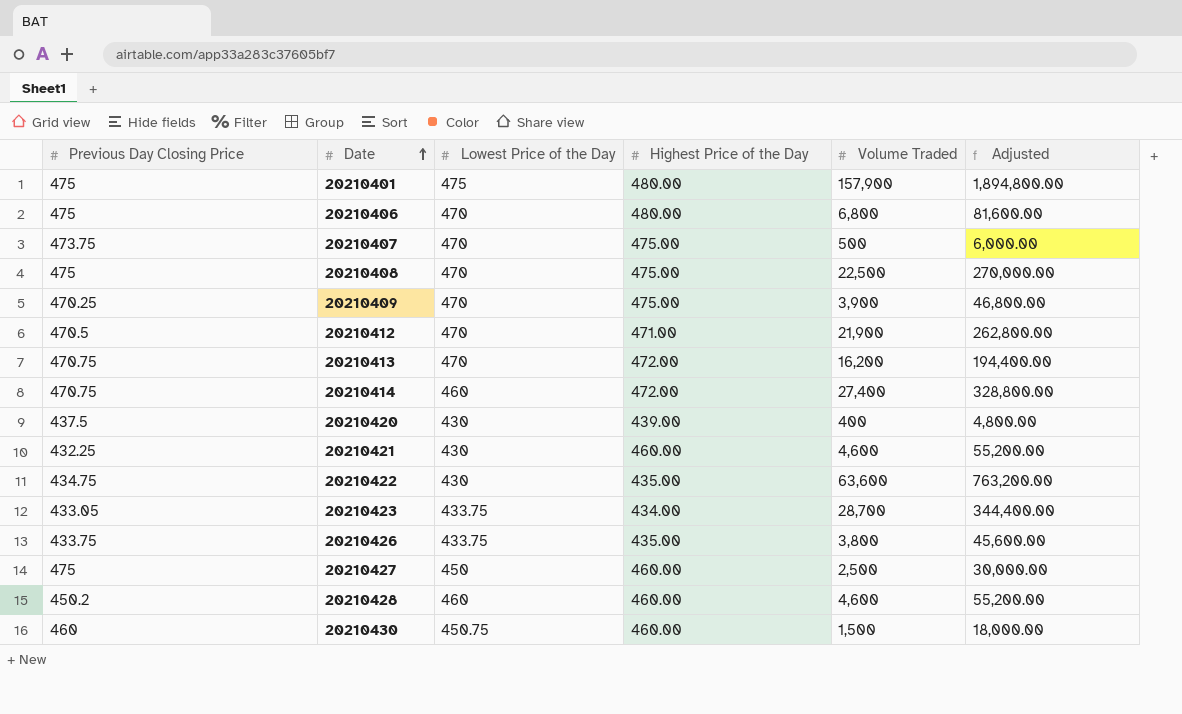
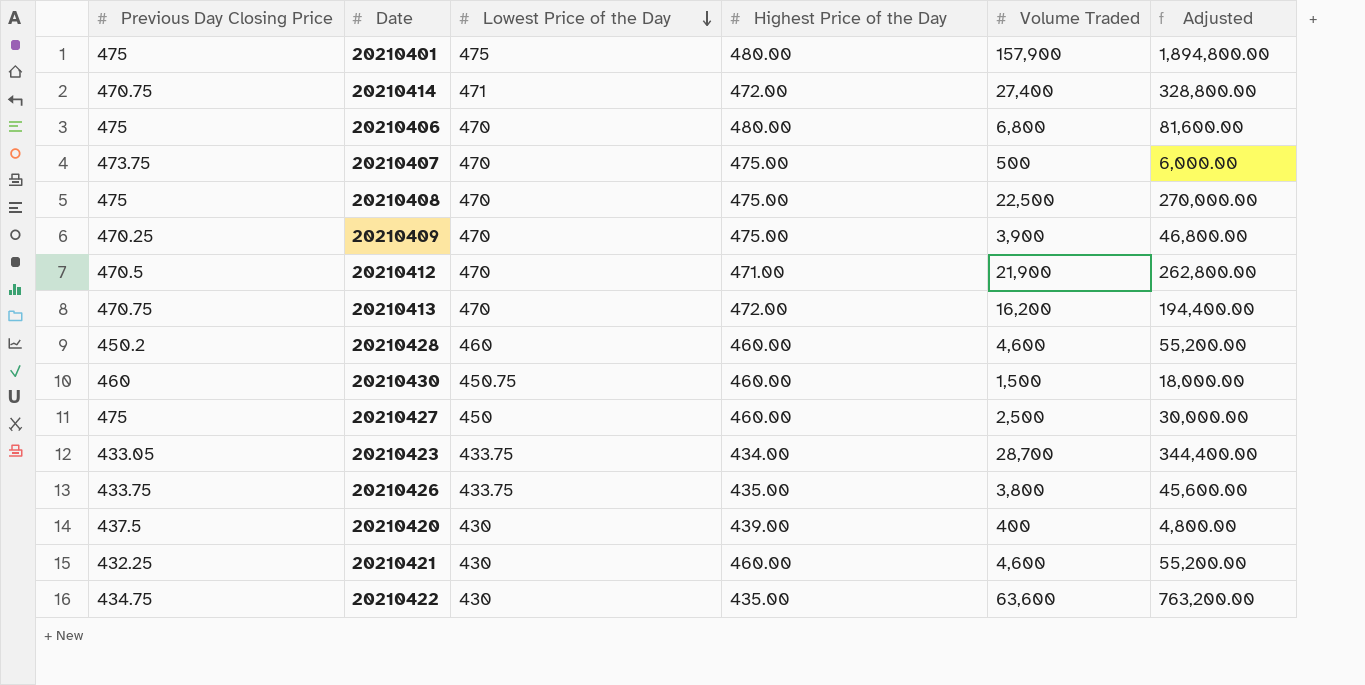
row order: Date ascending -> Lowest Price of the Day descending
20210414 | Lowest Price of the Day: 460 -> 471

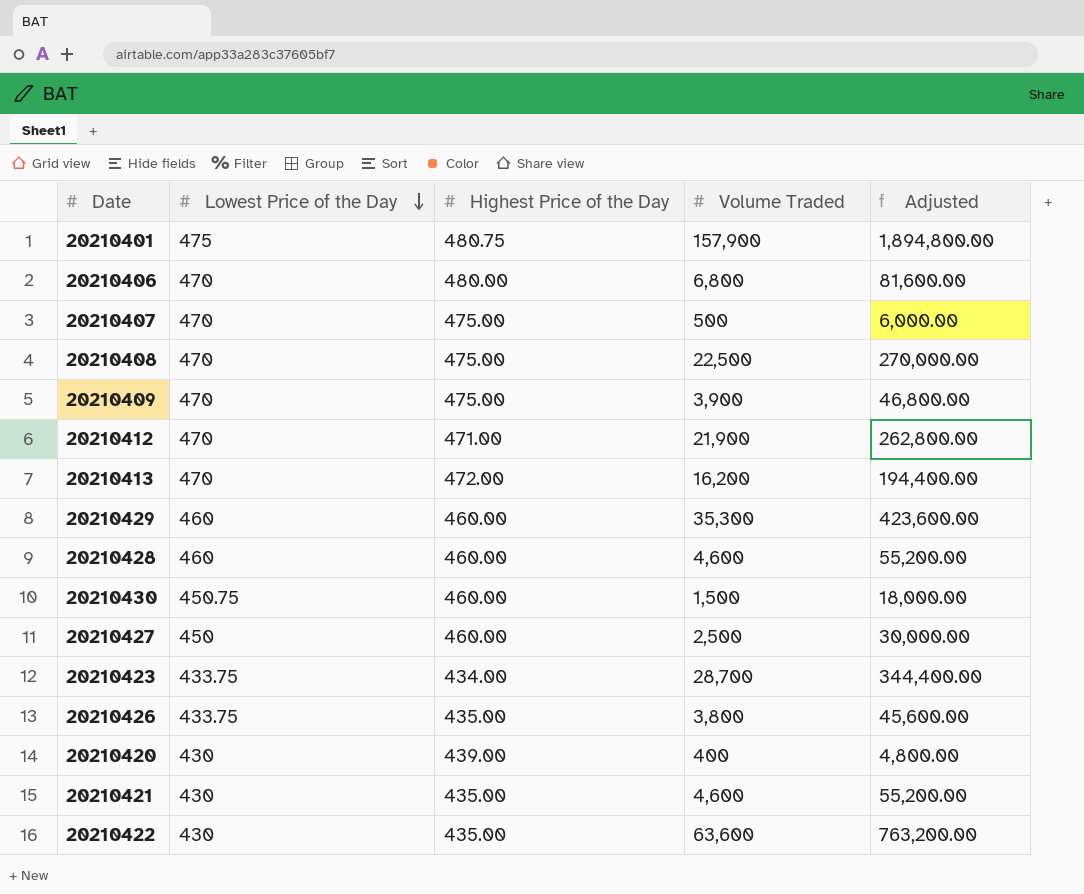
column Previous Day Closing Price | position: 1 -> none
row 20210414: 470.75 | 471 | 472.00 | 27,400 | 328,800.00 -> none
20210401 | Highest Price of the Day: 480.00 -> 480.75
row 20210429: none -> 460 | 460.00 | 35,300 | 423,600.00
20210421 | Highest Price of the Day: 460.00 -> 435.00

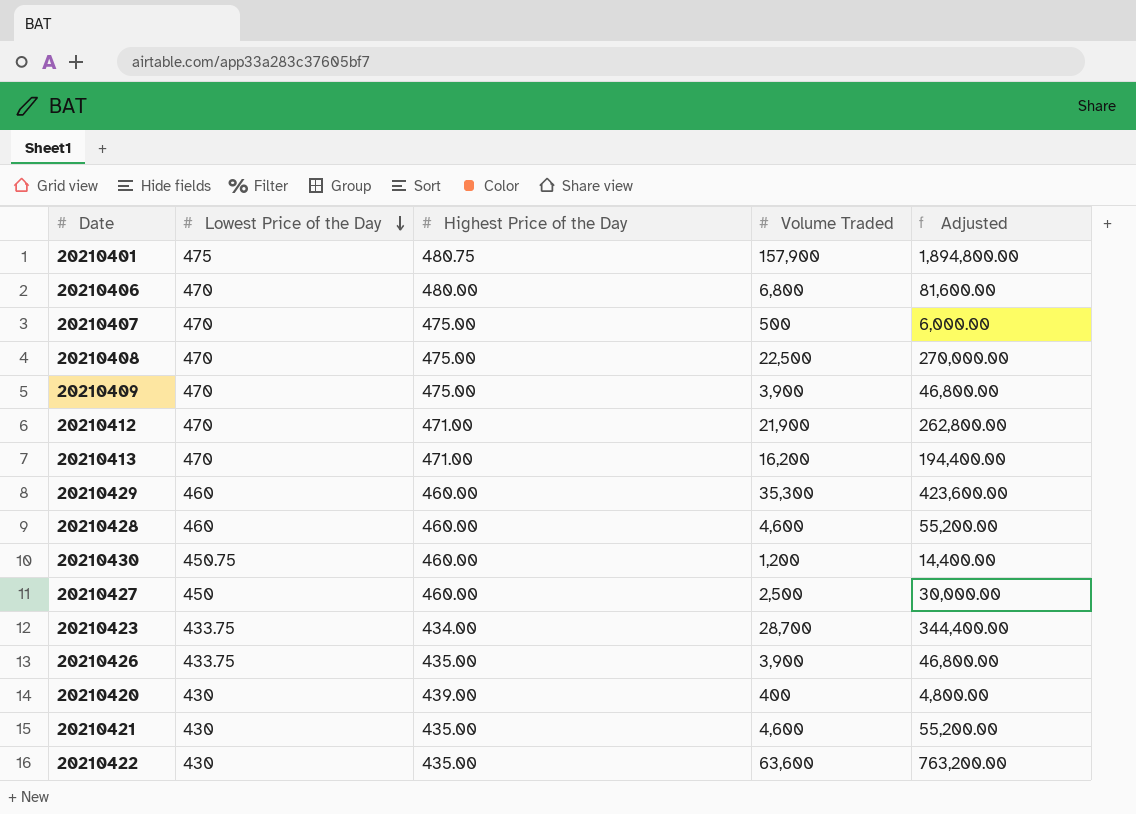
20210413 | Highest Price of the Day: 472.00 -> 471.00
20210430 | Volume Traded: 1,500 -> 1,200
20210430 | Adjusted: 18,000.00 -> 14,400.00
20210426 | Volume Traded: 3,800 -> 3,900
20210426 | Adjusted: 45,600.00 -> 46,800.00

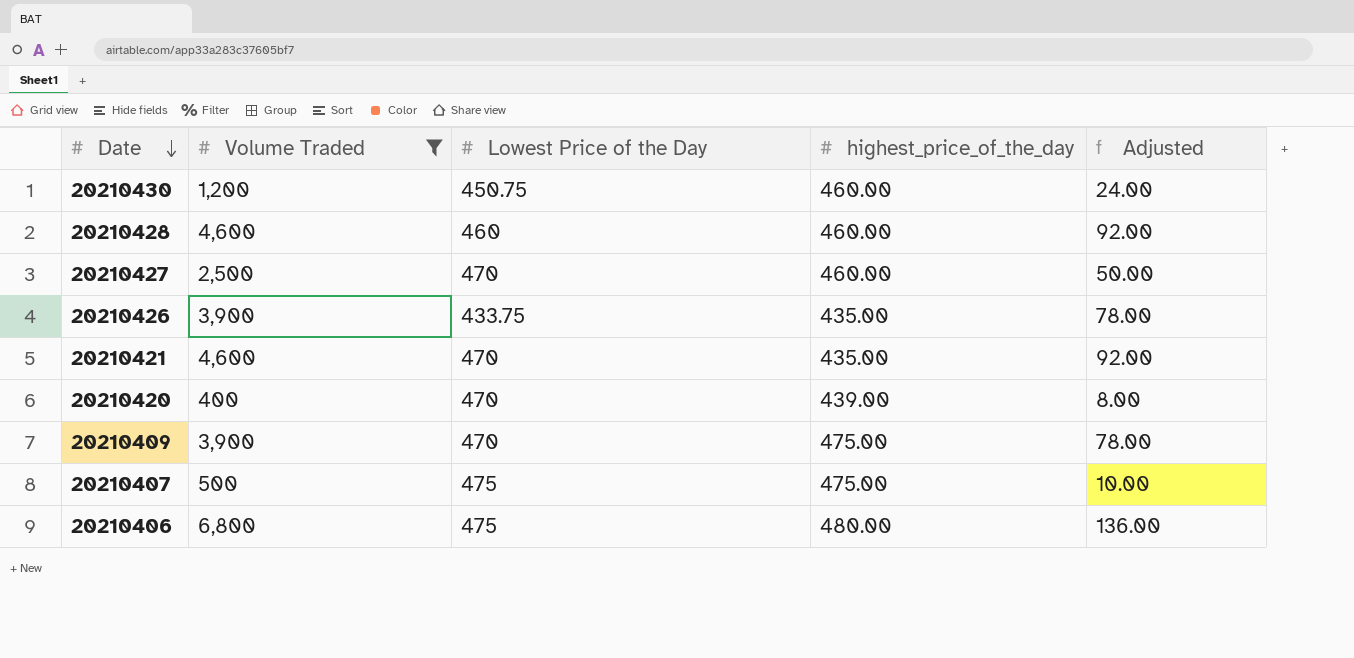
filter: none -> Volume Traded <= 6,800
row order: Lowest Price of the Day descending -> Date descending
column Volume Traded | position: 4 -> 2
column name: Highest Price of the Day -> highest_price_of_the_day
column Adjusted | formula: [Volume Traded] * 12 -> [Volume Traded] * 0.02
20210427 | Lowest Price of the Day: 450 -> 470
20210421 | Lowest Price of the Day: 430 -> 470
20210420 | Lowest Price of the Day: 430 -> 470
20210407 | Lowest Price of the Day: 470 -> 475
20210406 | Lowest Price of the Day: 470 -> 475

